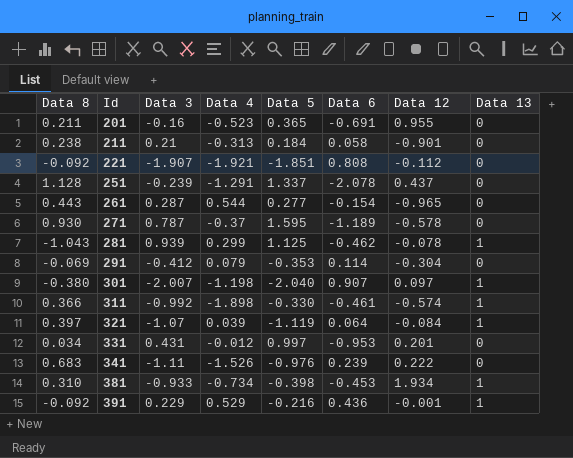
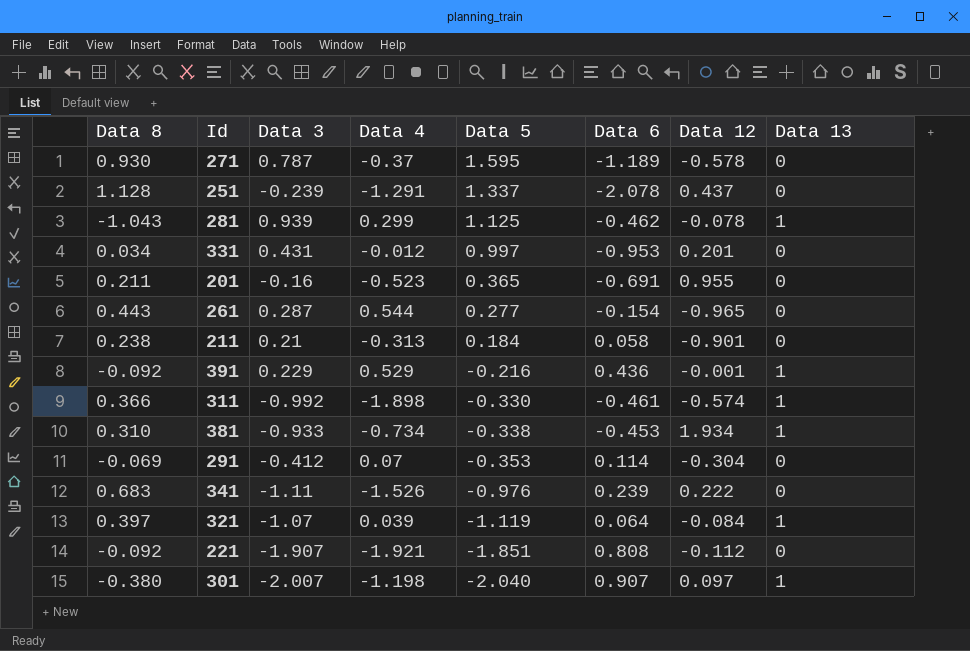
row order: Id ascending -> Data 5 descending
381 | Data 5: -0.398 -> -0.338
291 | Data 4: 0.079 -> 0.07

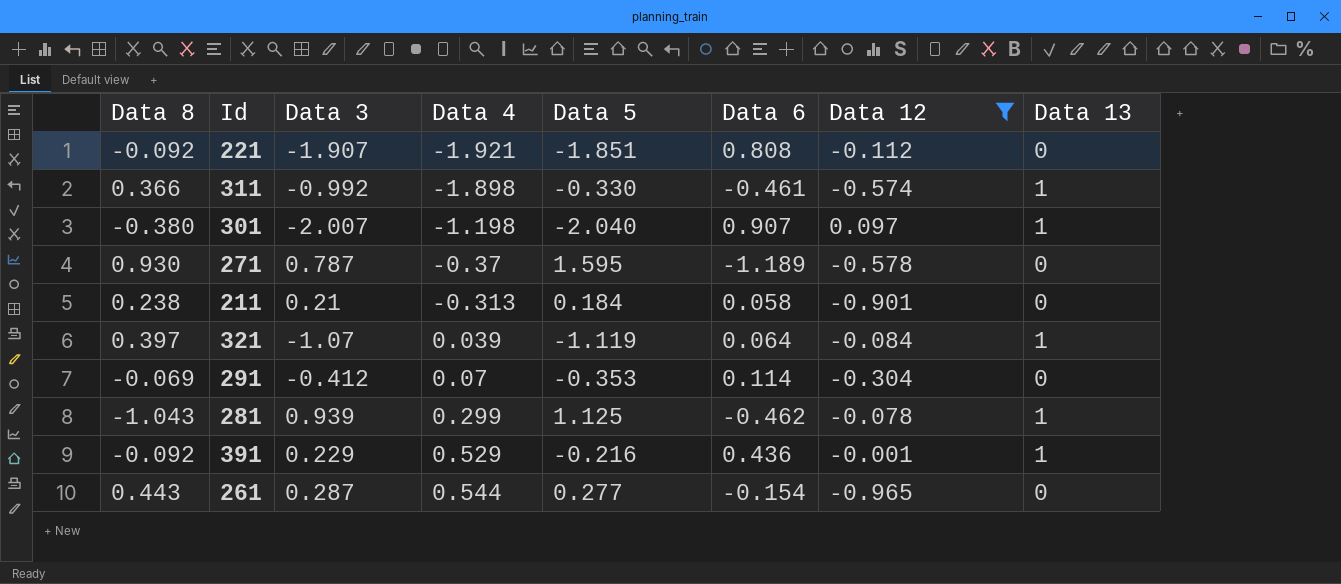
filter: none -> Data 12 <= 0.097
row order: Data 5 descending -> Data 4 ascending

